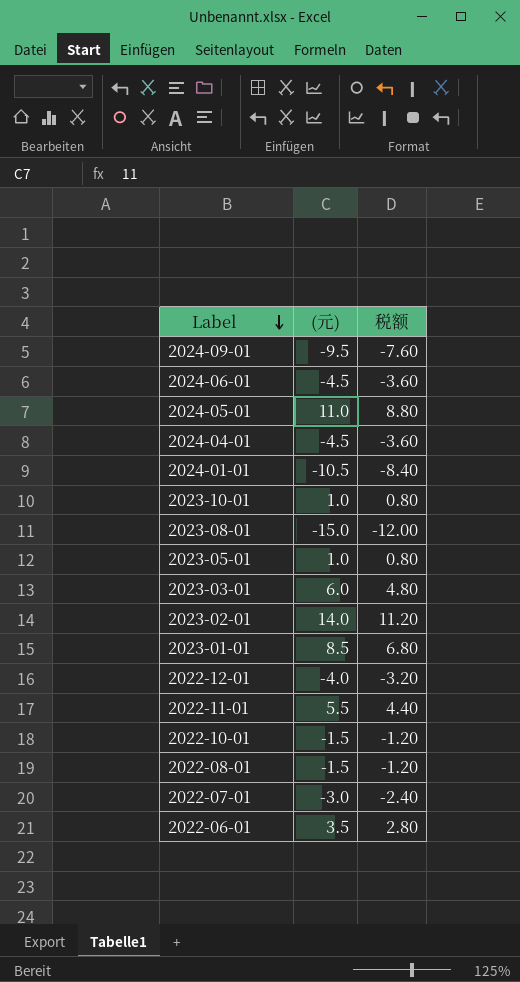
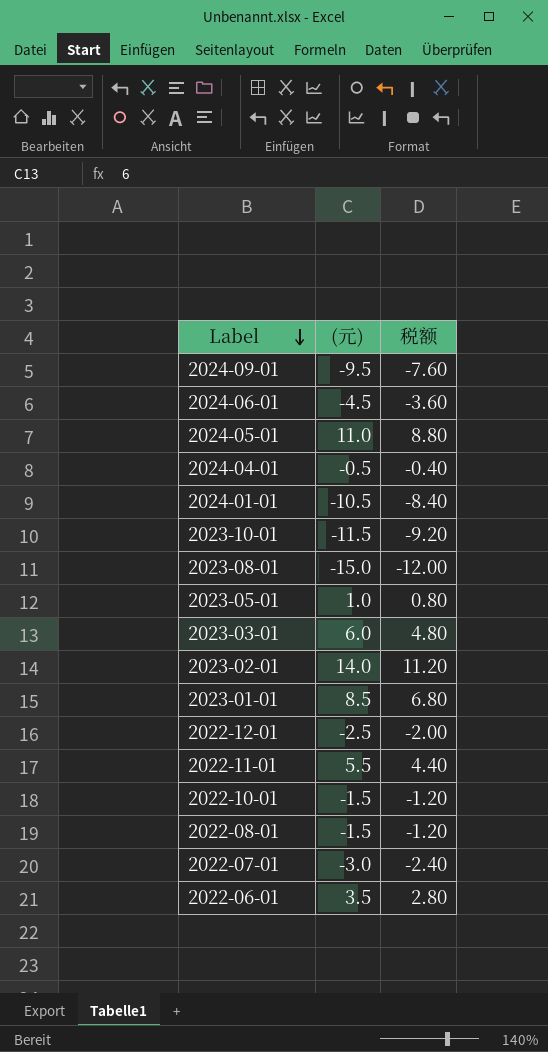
2024-04-01 | (元): -4.5 -> -0.5
2024-04-01 | 税额: -3.60 -> -0.40
2023-10-01 | (元): 1.0 -> -11.5
2023-10-01 | 税额: 0.80 -> -9.20
2022-12-01 | (元): -4.0 -> -2.5
2022-12-01 | 税额: -3.20 -> -2.00

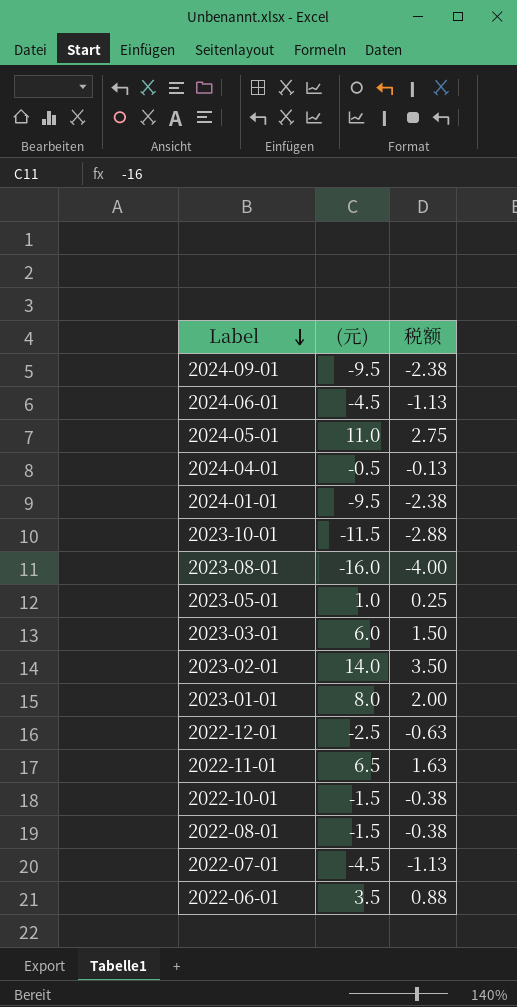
column 税额 | formula: [(元)] * 0.8 -> [(元)] * 0.25
2024-01-01 | (元): -10.5 -> -9.5
2023-08-01 | (元): -15.0 -> -16.0
2023-01-01 | (元): 8.5 -> 8.0
2022-11-01 | (元): 5.5 -> 6.5
2022-07-01 | (元): -3.0 -> -4.5

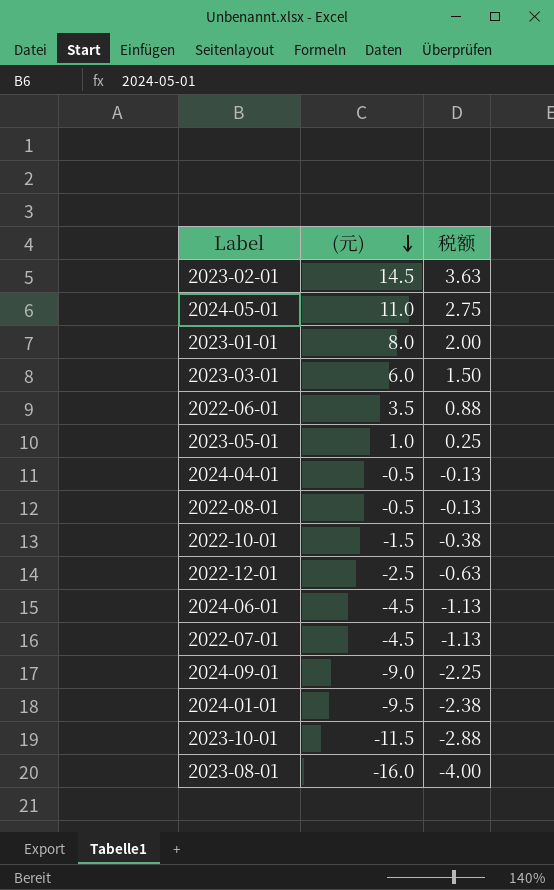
row order: Label descending -> (元) descending
row 2022-11-01: 6.5 | 1.63 -> none
2023-02-01 | (元): 14.0 -> 14.5
2023-02-01 | 税额: 3.50 -> 3.63
2022-08-01 | (元): -1.5 -> -0.5
2022-08-01 | 税额: -0.38 -> -0.13
2024-09-01 | (元): -9.5 -> -9.0
2024-09-01 | 税额: -2.38 -> -2.25

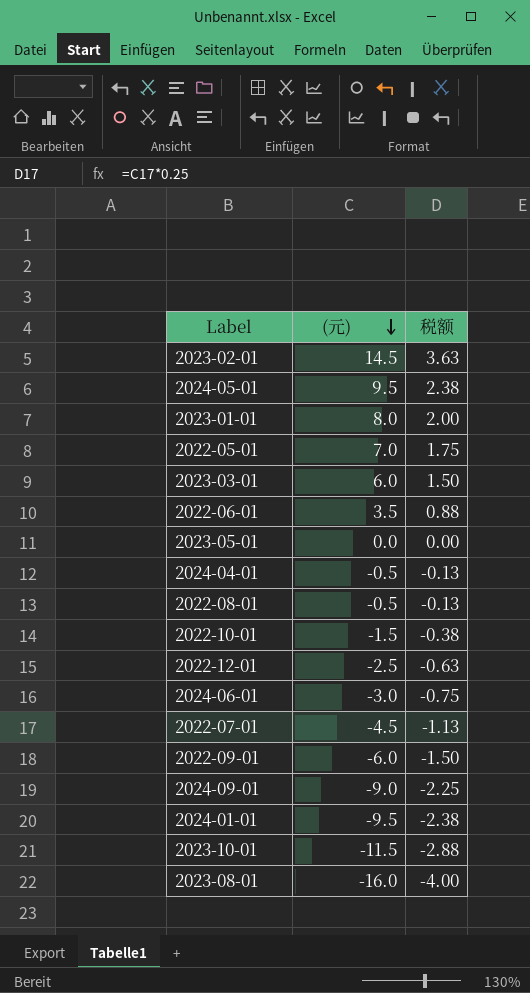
2024-05-01 | (元): 11.0 -> 9.5
2024-05-01 | 税额: 2.75 -> 2.38
row 2022-05-01: none -> 7.0 | 1.75
2023-05-01 | (元): 1.0 -> 0.0
2023-05-01 | 税额: 0.25 -> 0.00
2024-06-01 | (元): -4.5 -> -3.0
2024-06-01 | 税额: -1.13 -> -0.75
row 2022-09-01: none -> -6.0 | -1.50

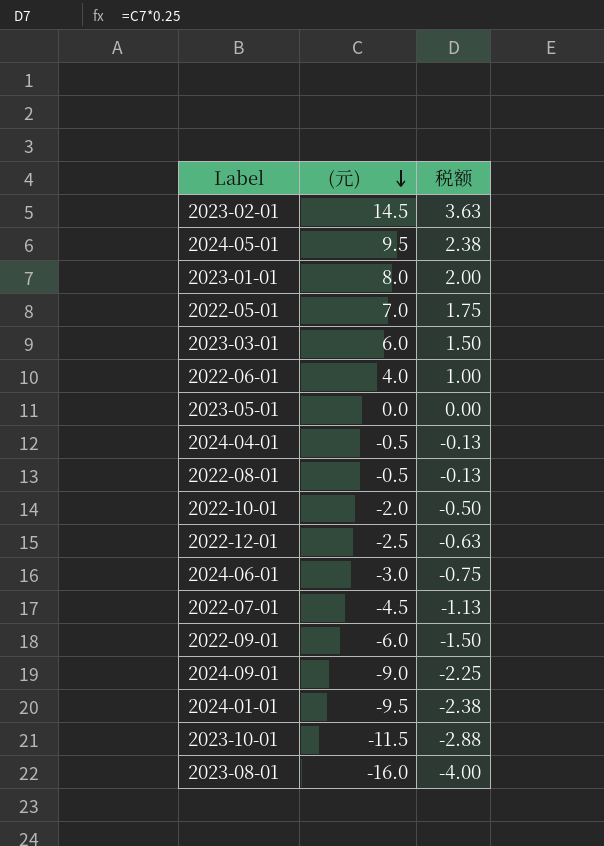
2022-06-01 | (元): 3.5 -> 4.0
2022-06-01 | 税额: 0.88 -> 1.00
2022-10-01 | (元): -1.5 -> -2.0
2022-10-01 | 税额: -0.38 -> -0.50

